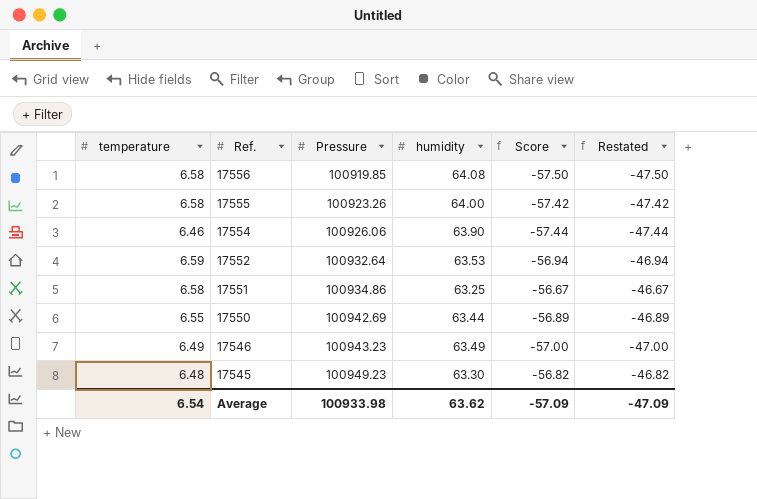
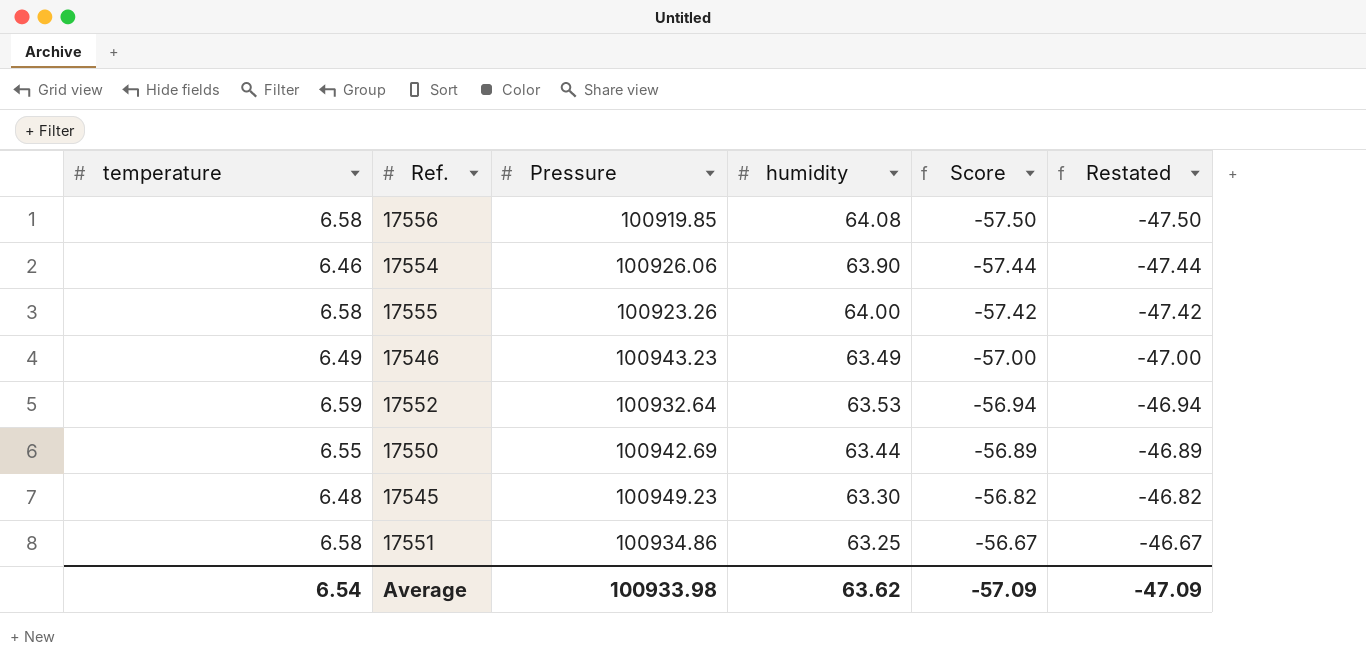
row order: Ref. descending -> Score ascending

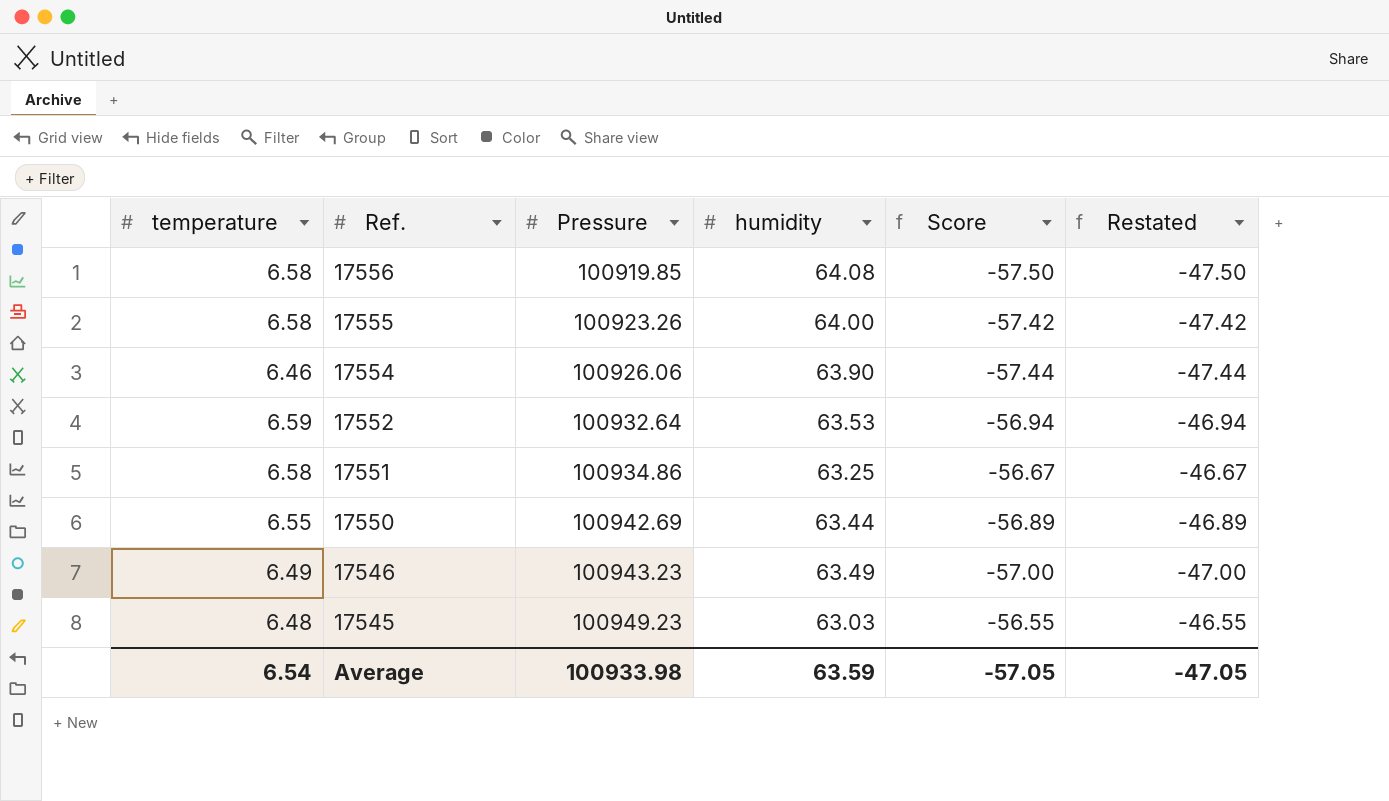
row order: Score ascending -> Ref. descending
17545 | humidity: 63.30 -> 63.03
17545 | Score: -56.82 -> -56.55
17545 | Restated: -46.82 -> -46.55
Average | humidity: 63.62 -> 63.59
Average | Score: -57.09 -> -57.05
Average | Restated: -47.09 -> -47.05

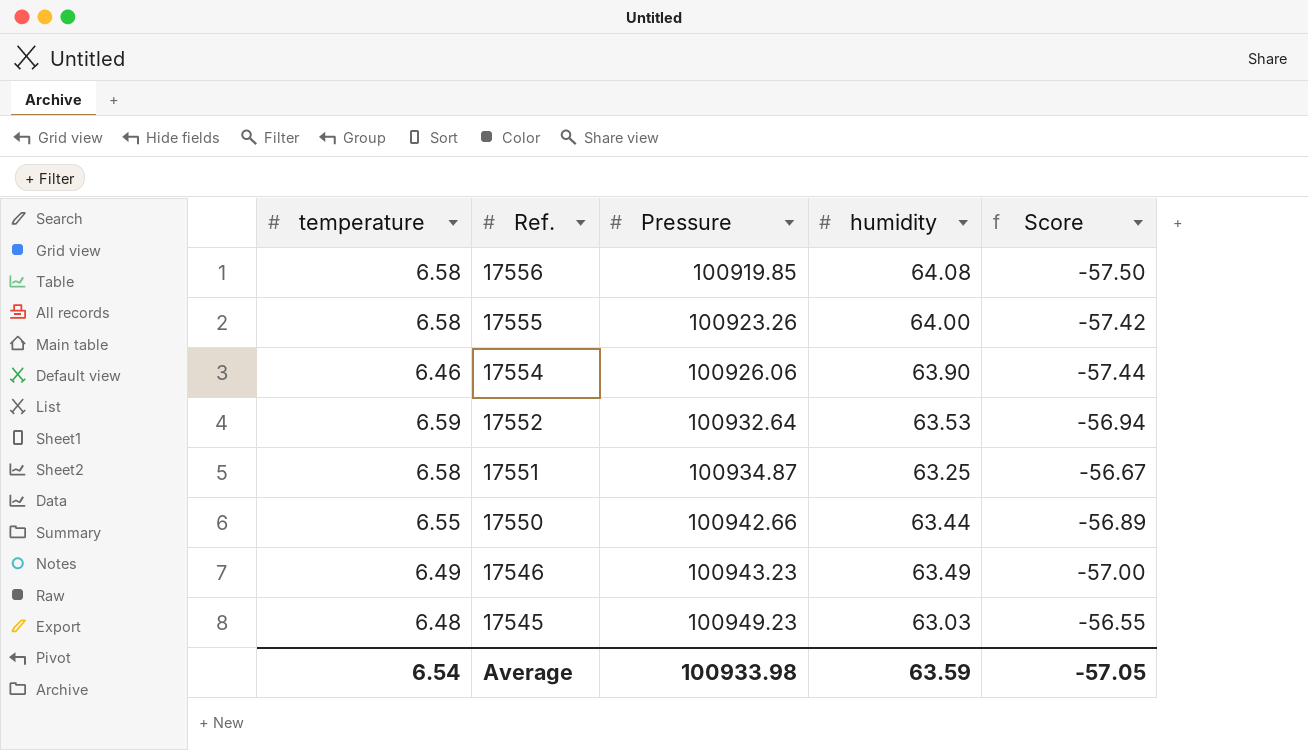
column Restated | formula: [Score] + 10 -> none
17551 | Pressure: 100934.86 -> 100934.87
17550 | Pressure: 100942.69 -> 100942.66

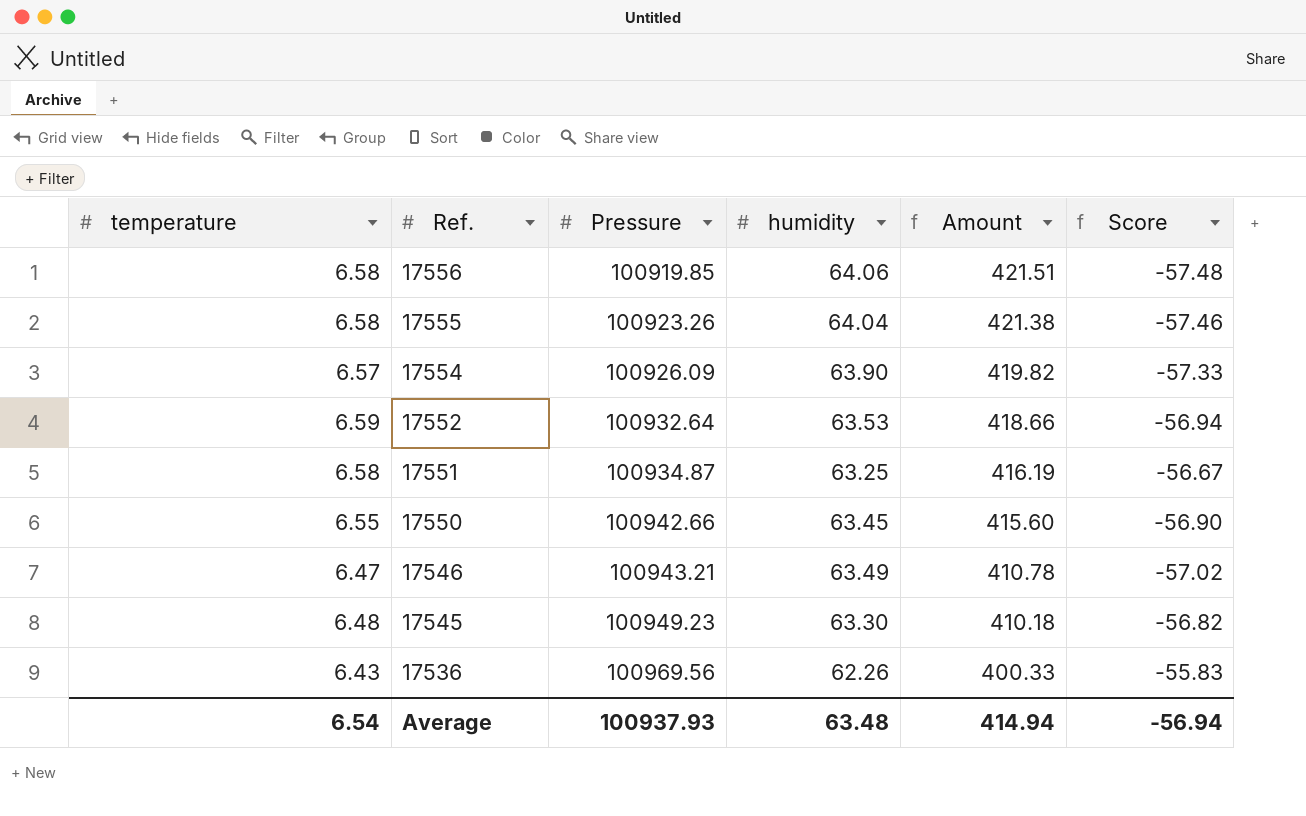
column Amount | formula: none -> [temperature] * [humidity]
17556 | humidity: 64.08 -> 64.06
17556 | Score: -57.50 -> -57.48
17555 | humidity: 64.00 -> 64.04
17555 | Score: -57.42 -> -57.46
17554 | temperature: 6.46 -> 6.57
17554 | Pressure: 100926.06 -> 100926.09
17554 | Score: -57.44 -> -57.33
17550 | humidity: 63.44 -> 63.45
17550 | Score: -56.89 -> -56.90
17546 | temperature: 6.49 -> 6.47
17546 | Pressure: 100943.23 -> 100943.21
17546 | Score: -57.00 -> -57.02
17545 | humidity: 63.03 -> 63.30
17545 | Score: -56.55 -> -56.82
row 17536: none -> 6.43 | 100969.56 | 62.26 | 400.33 | -55.83
Average | Pressure: 100933.98 -> 100937.93
Average | humidity: 63.59 -> 63.48
Average | Score: -57.05 -> -56.94

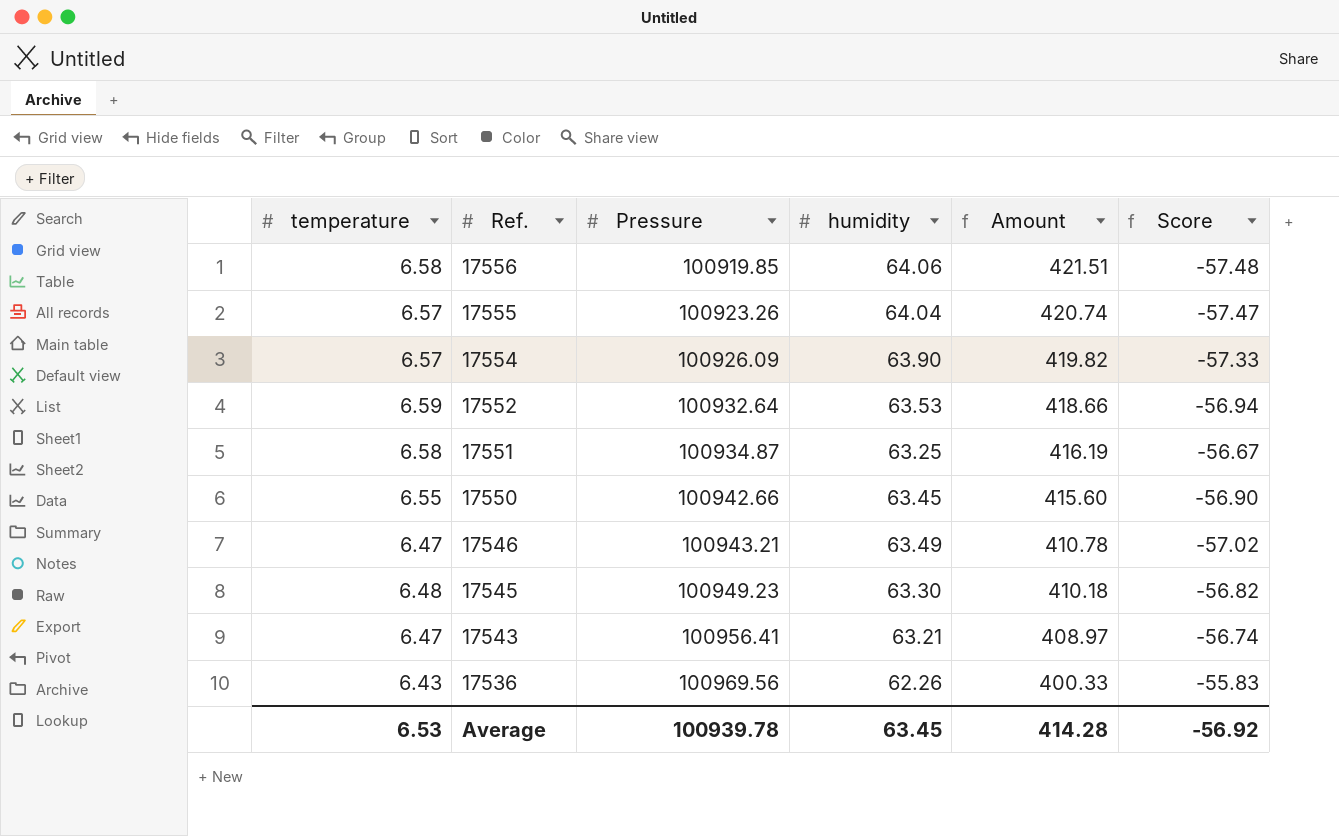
17555 | temperature: 6.58 -> 6.57
17555 | Amount: 421.38 -> 420.74
17555 | Score: -57.46 -> -57.47
row 17543: none -> 6.47 | 100956.41 | 63.21 | 408.97 | -56.74
Average | temperature: 6.54 -> 6.53
Average | Pressure: 100937.93 -> 100939.78
Average | humidity: 63.48 -> 63.45
Average | Amount: 414.94 -> 414.28
Average | Score: -56.94 -> -56.92

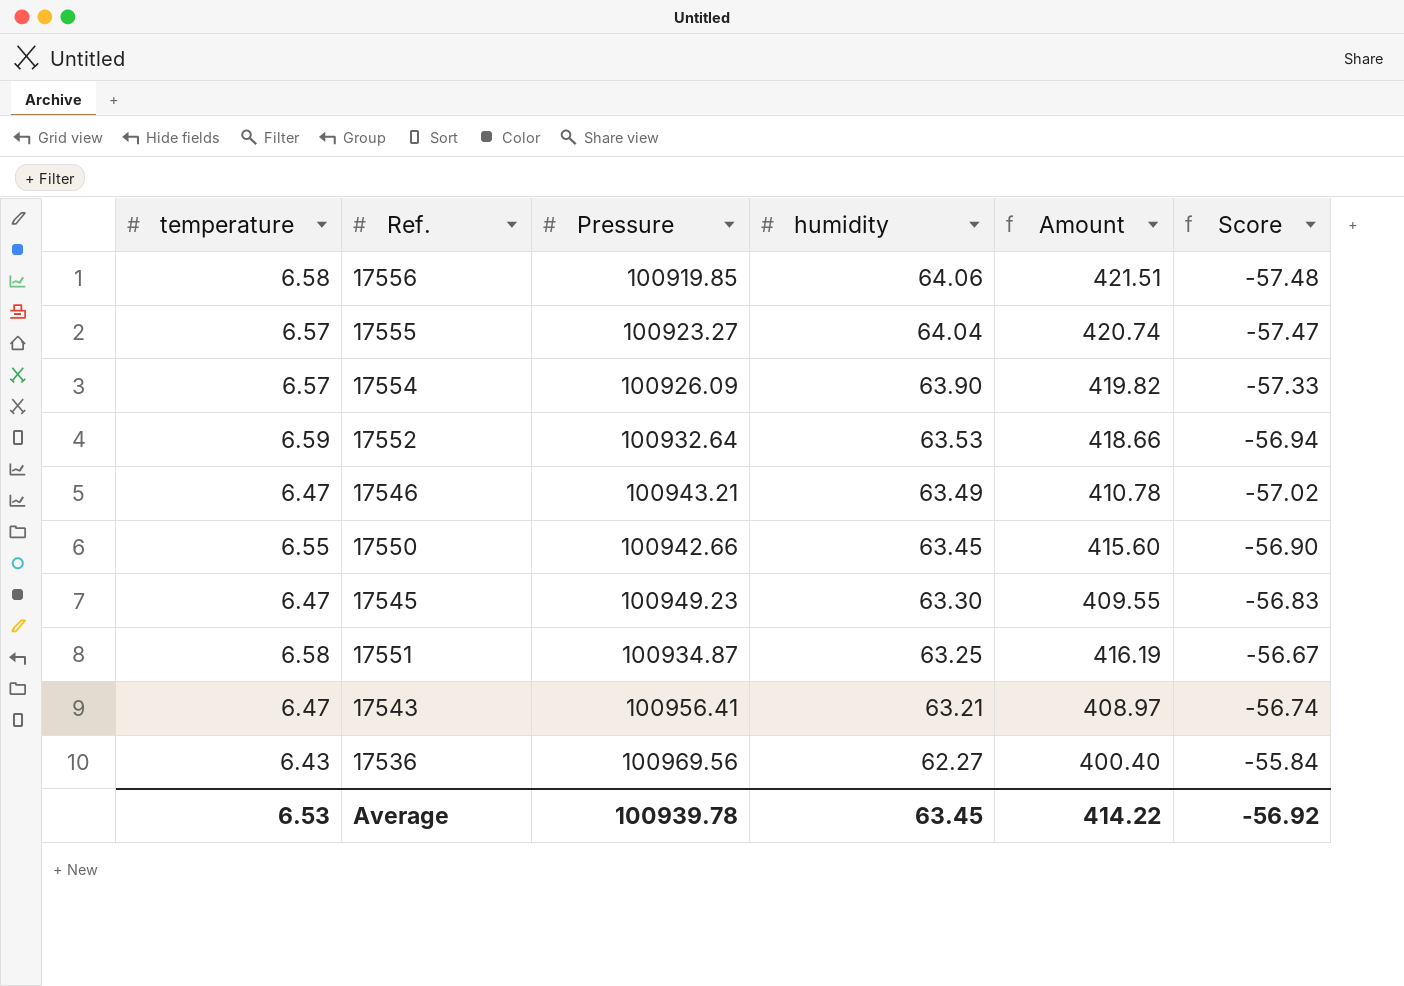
row order: Ref. descending -> humidity descending
17555 | Pressure: 100923.26 -> 100923.27
17545 | temperature: 6.48 -> 6.47
17545 | Amount: 410.18 -> 409.55
17545 | Score: -56.82 -> -56.83
17536 | humidity: 62.26 -> 62.27
17536 | Amount: 400.33 -> 400.40
17536 | Score: -55.83 -> -55.84
Average | Amount: 414.28 -> 414.22

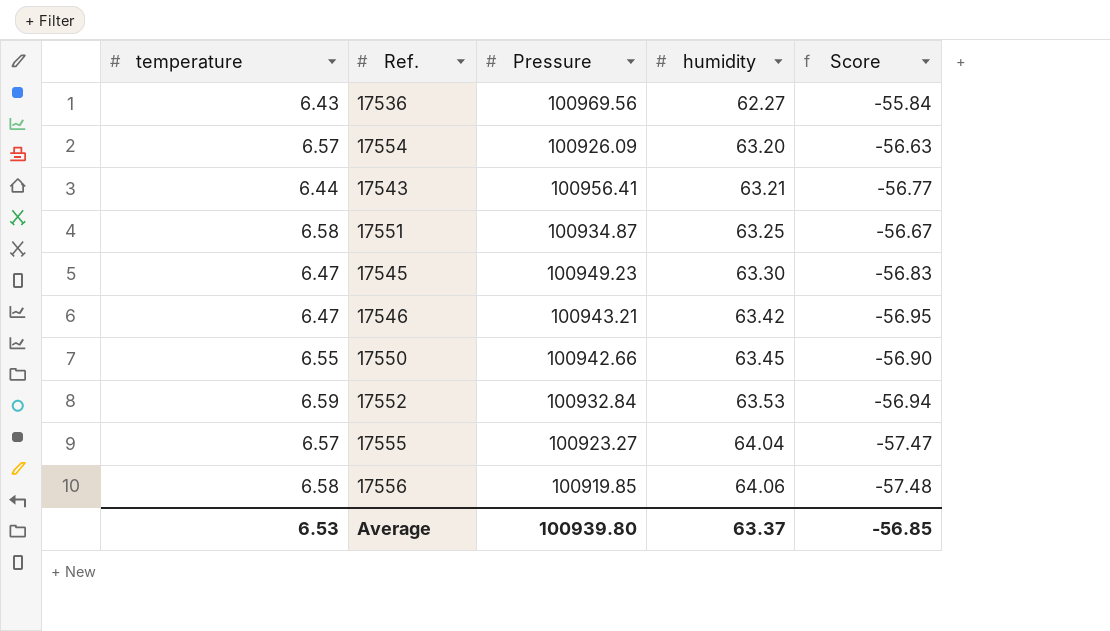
row order: humidity descending -> humidity ascending
column Amount | formula: [temperature] * [humidity] -> none
17554 | humidity: 63.90 -> 63.20
17554 | Score: -57.33 -> -56.63
17543 | temperature: 6.47 -> 6.44
17543 | Score: -56.74 -> -56.77
17546 | humidity: 63.49 -> 63.42
17546 | Score: -57.02 -> -56.95
17552 | Pressure: 100932.64 -> 100932.84
Average | Pressure: 100939.78 -> 100939.80
Average | humidity: 63.45 -> 63.37
Average | Score: -56.92 -> -56.85

